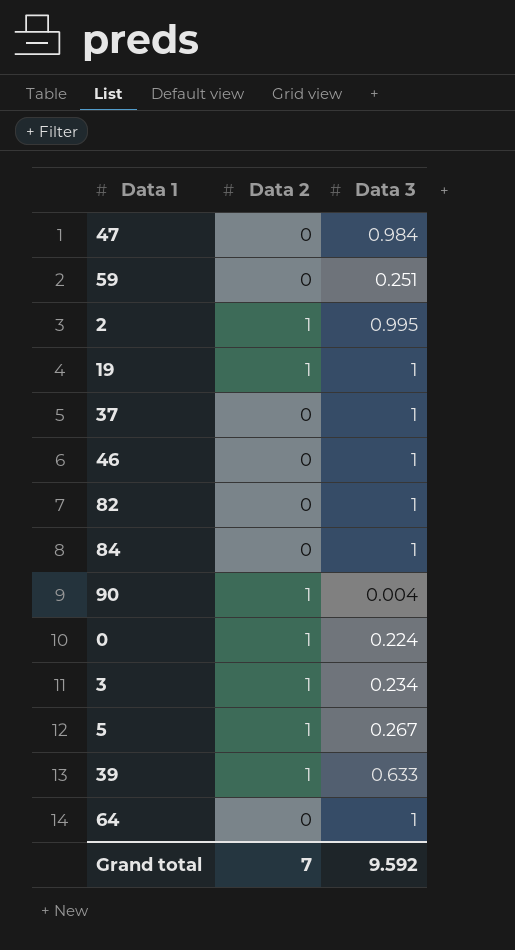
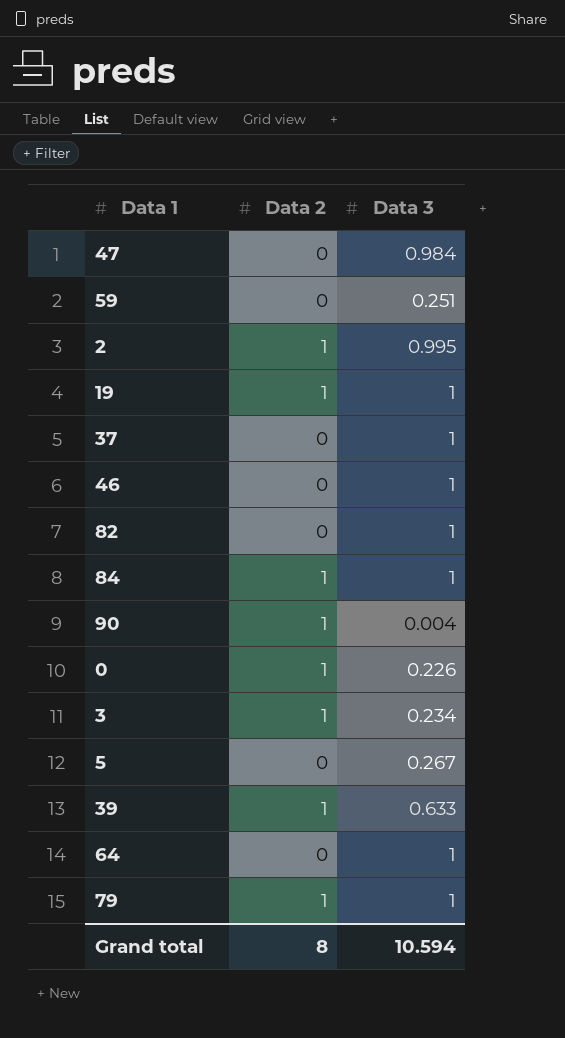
84 | Data 2: 0 -> 1
0 | Data 3: 0.224 -> 0.226
5 | Data 2: 1 -> 0
row 79: none -> 1 | 1
Grand total | Data 2: 7 -> 8
Grand total | Data 3: 9.592 -> 10.594

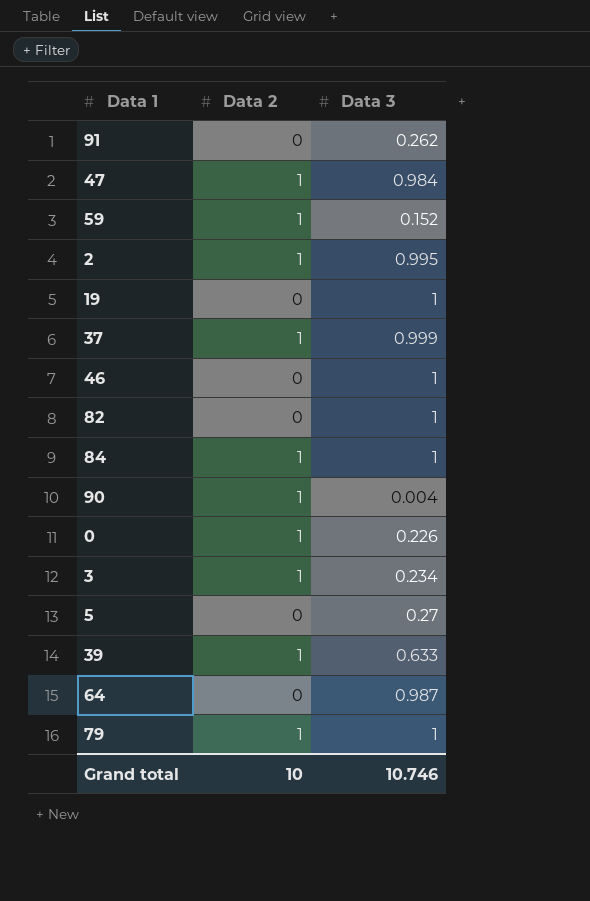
row 91: none -> 0 | 0.262
47 | Data 2: 0 -> 1
59 | Data 2: 0 -> 1
59 | Data 3: 0.251 -> 0.152
19 | Data 2: 1 -> 0
37 | Data 2: 0 -> 1
37 | Data 3: 1 -> 0.999
5 | Data 3: 0.267 -> 0.27
64 | Data 3: 1 -> 0.987
Grand total | Data 2: 8 -> 10
Grand total | Data 3: 10.594 -> 10.746

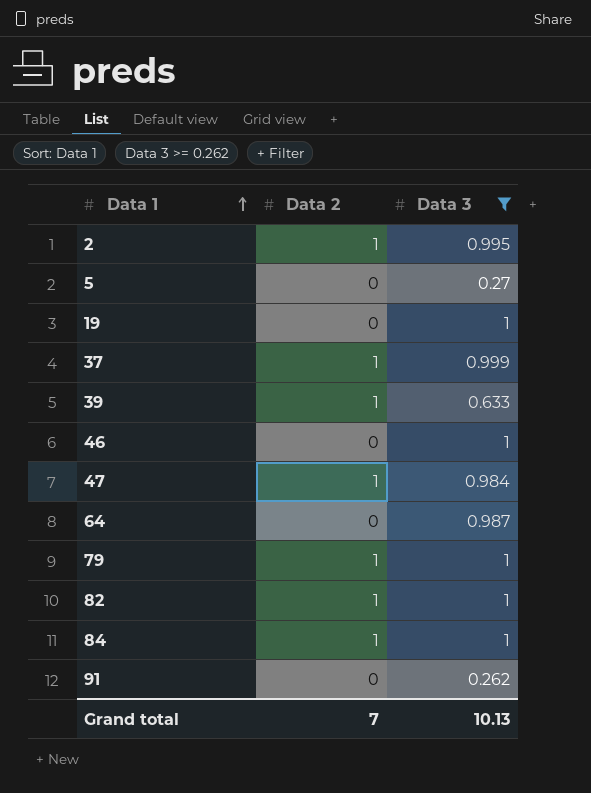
filter: none -> Data 3 >= 0.262
row order: none -> Data 1 ascending
82 | Data 2: 0 -> 1
Grand total | Data 2: 10 -> 7
Grand total | Data 3: 10.746 -> 10.13

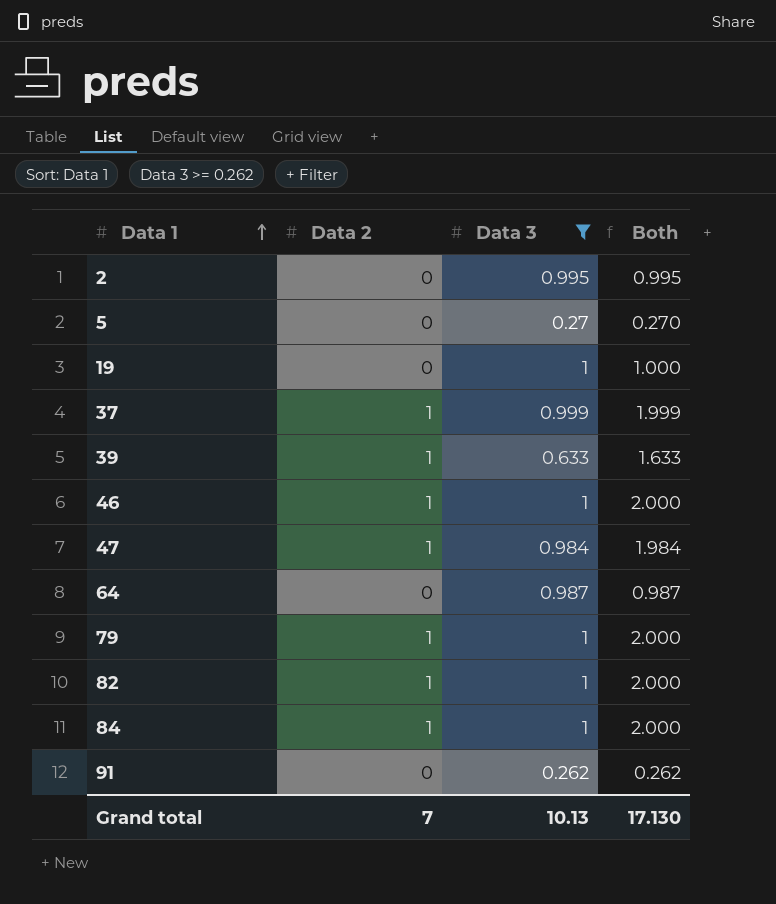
column Both | formula: none -> [Data 2] + [Data 3]
2 | Data 2: 1 -> 0
46 | Data 2: 0 -> 1

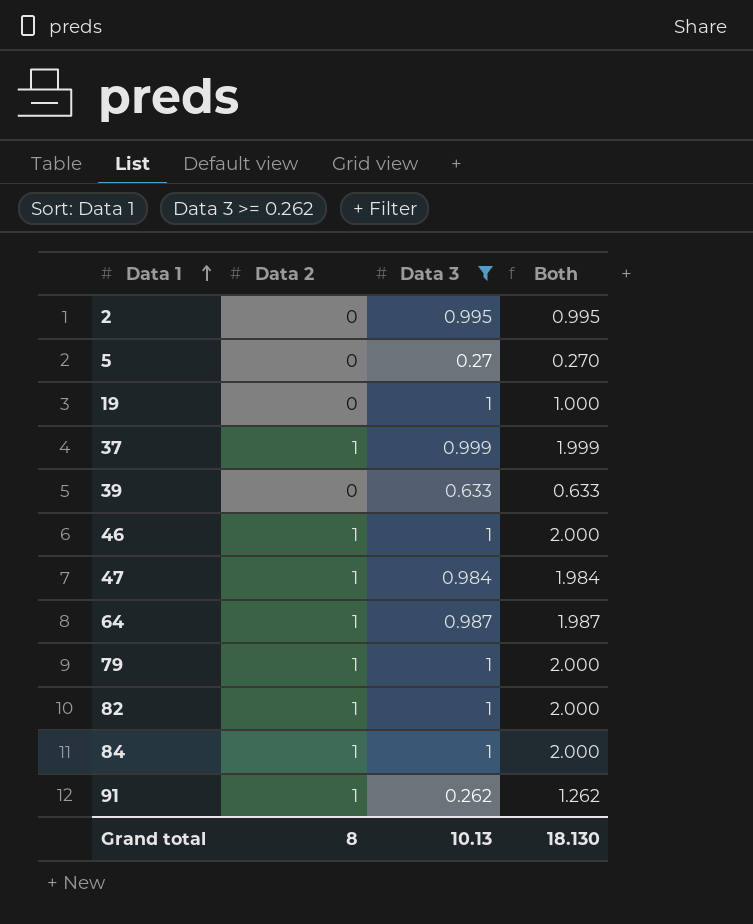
39 | Data 2: 1 -> 0
39 | Both: 1.633 -> 0.633
64 | Data 2: 0 -> 1
64 | Both: 0.987 -> 1.987
91 | Data 2: 0 -> 1
91 | Both: 0.262 -> 1.262
Grand total | Data 2: 7 -> 8
Grand total | Both: 17.130 -> 18.130

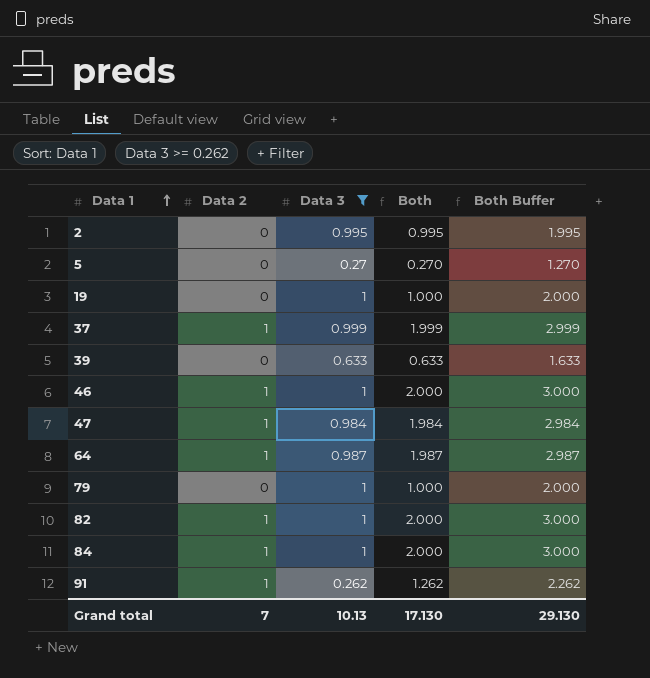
column Both Buffer | formula: none -> [Both] + 1
79 | Data 2: 1 -> 0
79 | Both: 2.000 -> 1.000
Grand total | Data 2: 8 -> 7
Grand total | Both: 18.130 -> 17.130

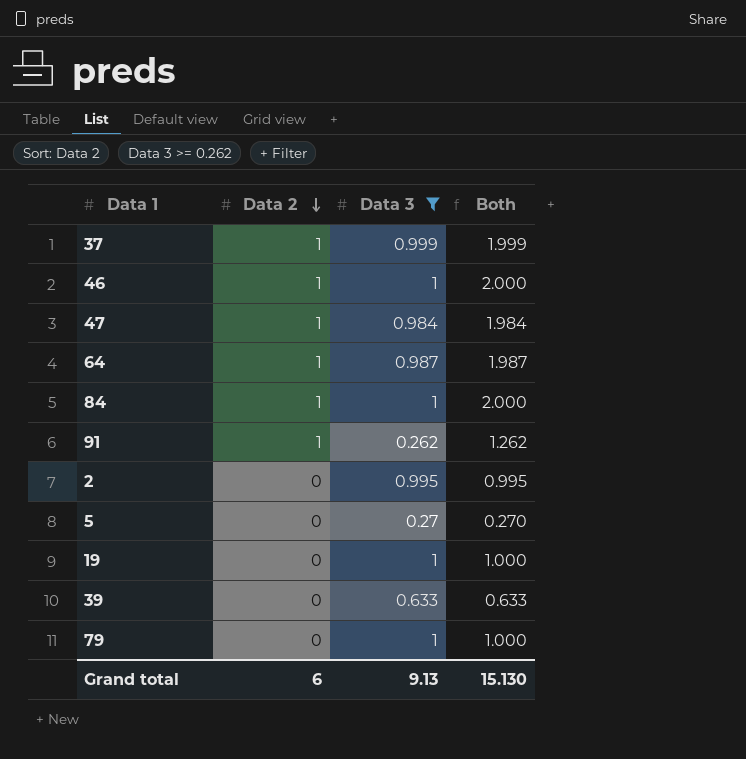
row order: Data 1 ascending -> Data 2 descending
column Both Buffer | formula: [Both] + 1 -> none
row 82: 1 | 1 | 2.000 | 3.000 -> none
Grand total | Data 2: 7 -> 6
Grand total | Data 3: 10.13 -> 9.13
Grand total | Both: 17.130 -> 15.130

